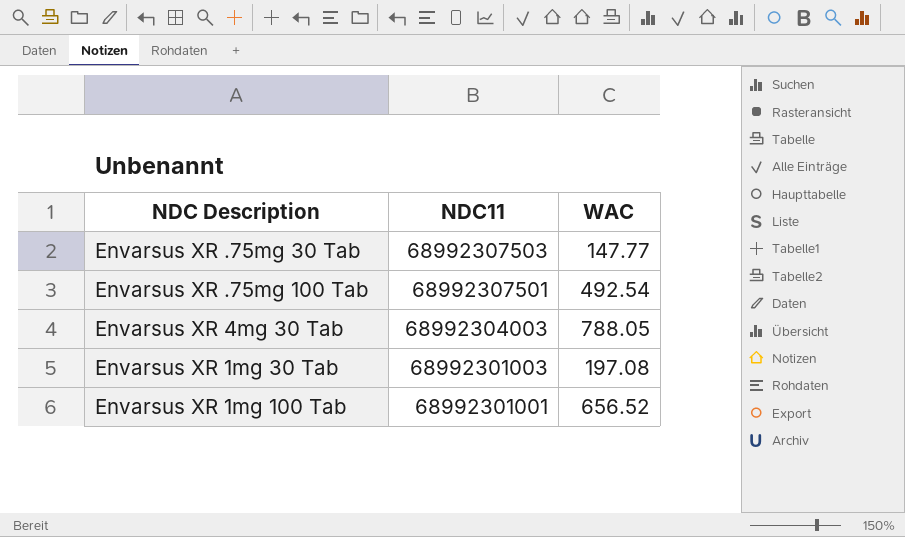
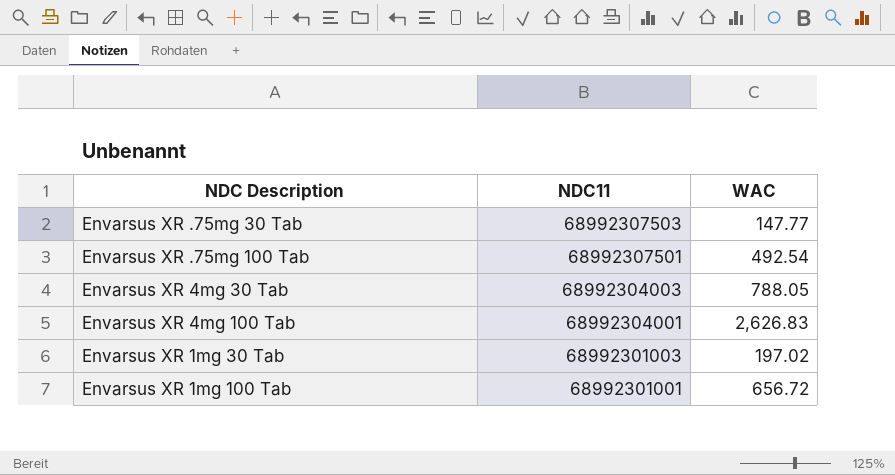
row Envarsus XR 4mg 100 Tab: none -> 68992304001 | 2,626.83
Envarsus XR 1mg 30 Tab | WAC: 197.08 -> 197.02
Envarsus XR 1mg 100 Tab | WAC: 656.52 -> 656.72

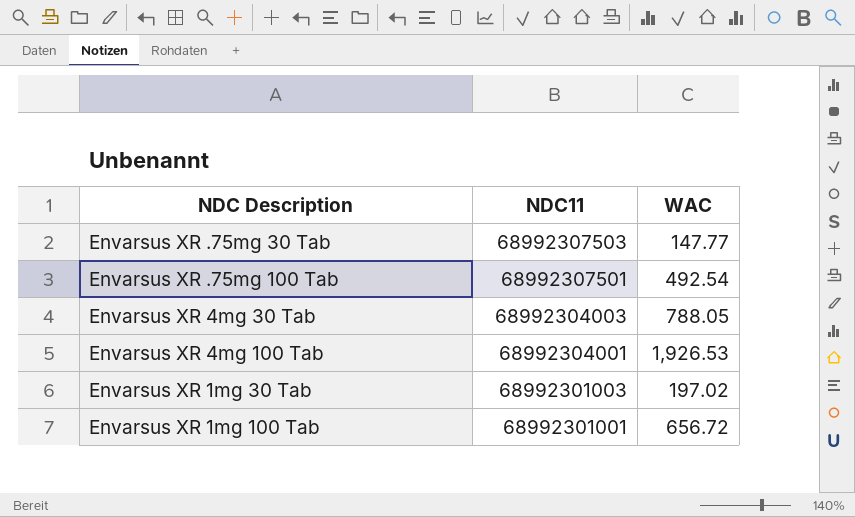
Envarsus XR 4mg 100 Tab | WAC: 2,626.83 -> 1,926.53

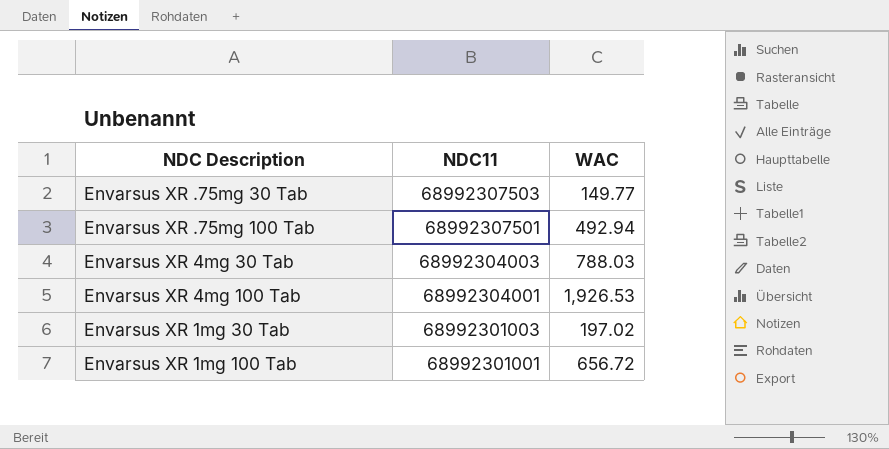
Envarsus XR .75mg 30 Tab | WAC: 147.77 -> 149.77
Envarsus XR .75mg 100 Tab | WAC: 492.54 -> 492.94
Envarsus XR 4mg 30 Tab | WAC: 788.05 -> 788.03

